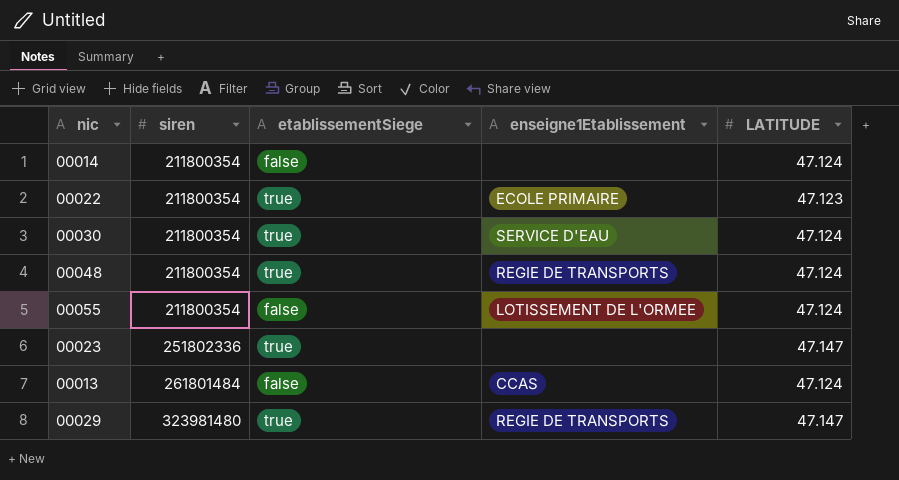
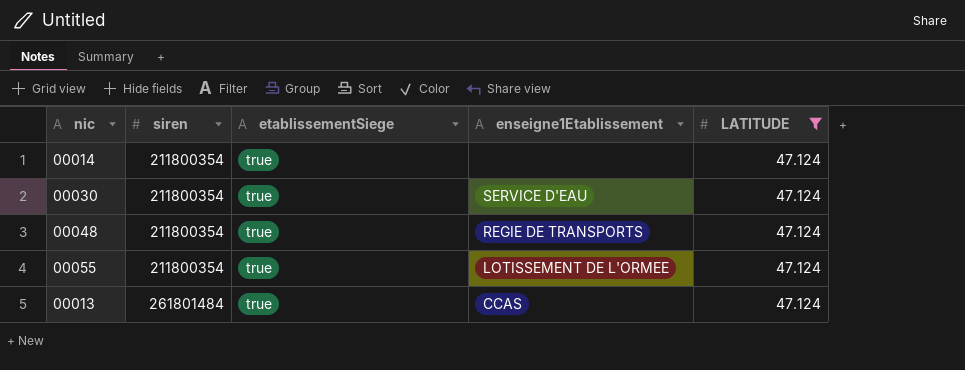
filter: none -> LATITUDE = 47.124
00014 | etablissementSiege: false -> true
00055 | etablissementSiege: false -> true
00013 | etablissementSiege: false -> true

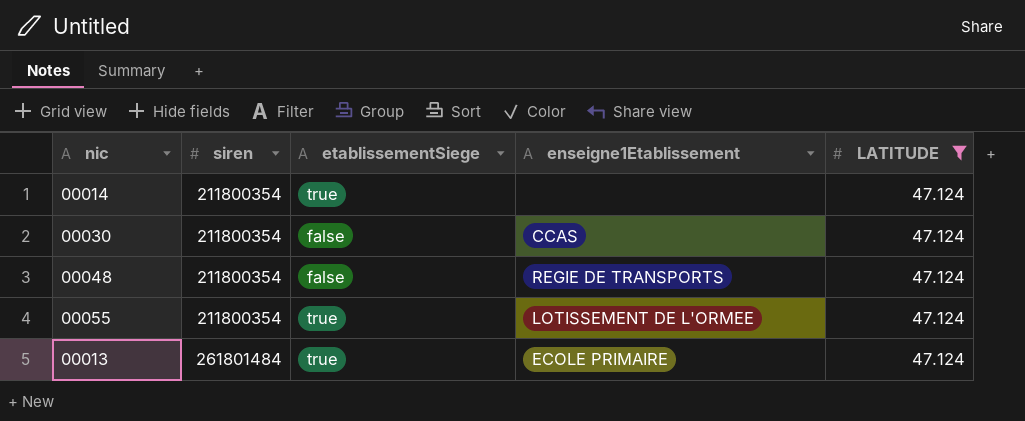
00030 | etablissementSiege: true -> false
00030 | enseigne1Etablissement: SERVICE D'EAU -> CCAS
00048 | etablissementSiege: true -> false
00013 | enseigne1Etablissement: CCAS -> ECOLE PRIMAIRE

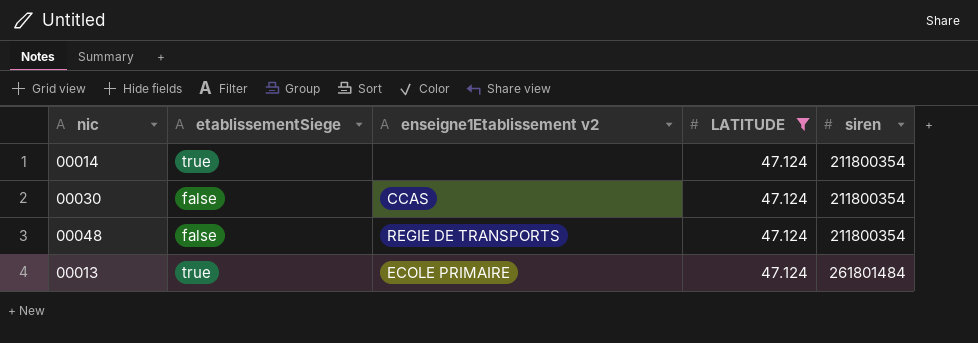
column name: enseigne1Etablissement -> enseigne1Etablissement v2
column siren | position: 2 -> 5
row 00055: 211800354 | true | LOTISSEMENT DE L'ORMEE | 47.124 -> none

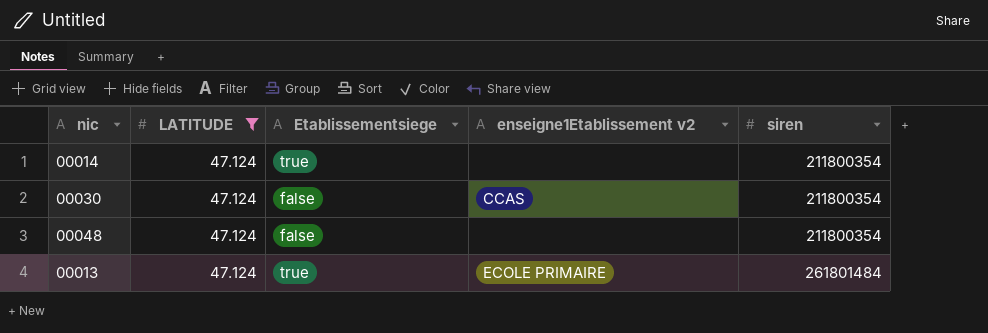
column LATITUDE | position: 4 -> 2
column name: etablissementSiege -> Etablissementsiege
00048 | enseigne1Etablissement v2: REGIE DE TRANSPORTS -> none

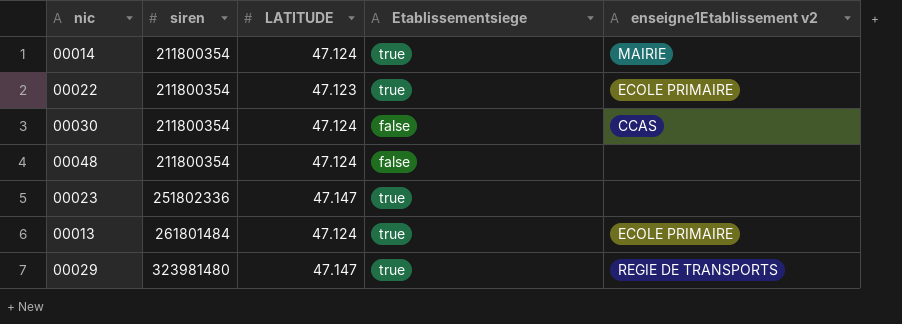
filter: LATITUDE = 47.124 -> none
column siren | position: 5 -> 2
00014 | enseigne1Etablissement v2: none -> MAIRIE

